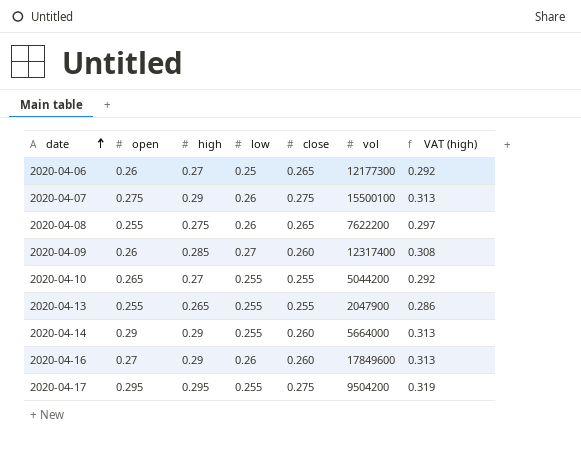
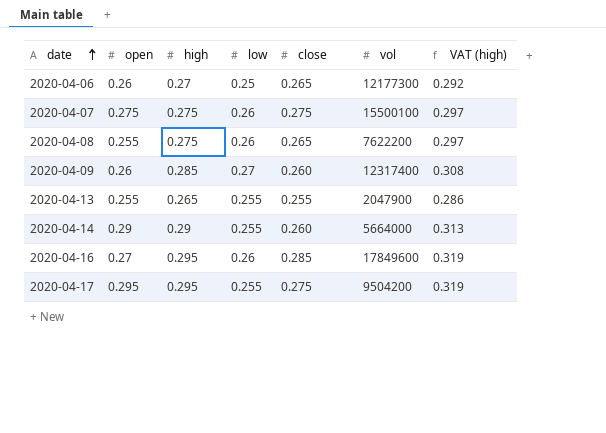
row 2020-04-10: 0.265 | 0.27 | 0.255 | 0.255 | 5044200 | 0.292 -> none
2020-04-07 | high: 0.29 -> 0.275
2020-04-07 | VAT (high): 0.313 -> 0.297
2020-04-16 | high: 0.29 -> 0.295
2020-04-16 | close: 0.260 -> 0.285
2020-04-16 | VAT (high): 0.313 -> 0.319

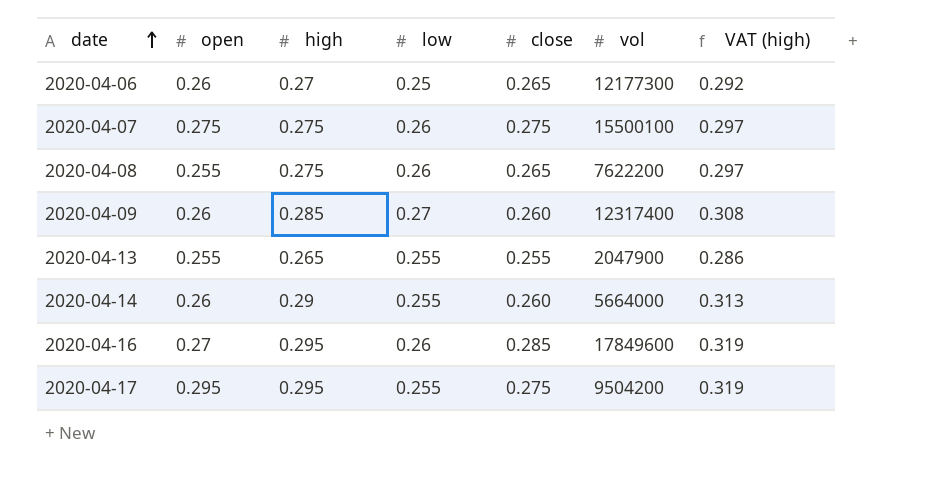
2020-04-14 | open: 0.29 -> 0.26

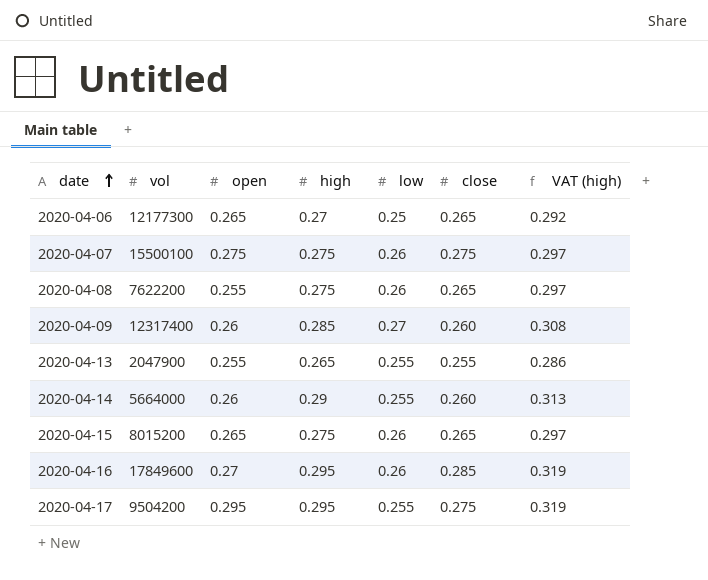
column vol | position: 6 -> 2
2020-04-06 | open: 0.26 -> 0.265
row 2020-04-15: none -> 8015200 | 0.265 | 0.275 | 0.26 | 0.265 | 0.297

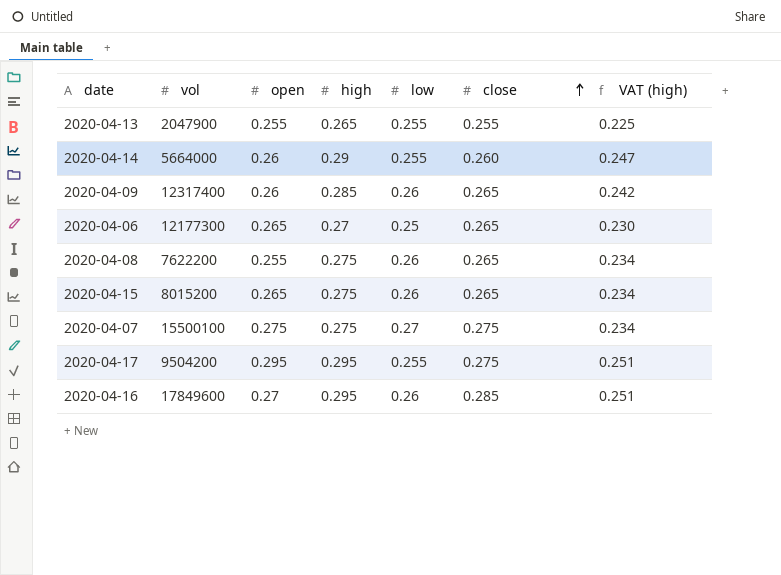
row order: date ascending -> close ascending
column VAT (high) | formula: [high] * 1.08 -> [high] * 0.85
2020-04-09 | low: 0.27 -> 0.26
2020-04-09 | close: 0.260 -> 0.265
2020-04-07 | low: 0.26 -> 0.27

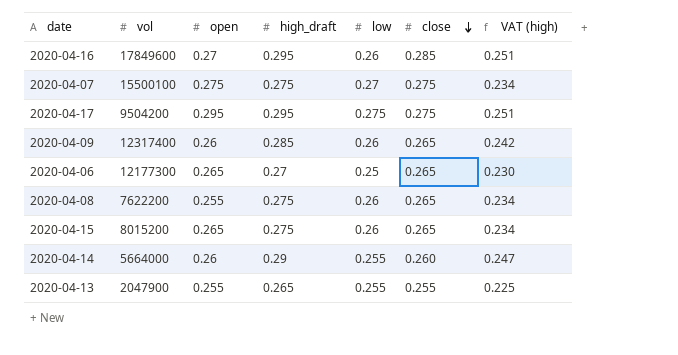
row order: close ascending -> close descending
column name: high -> high_draft
2020-04-17 | low: 0.255 -> 0.275

